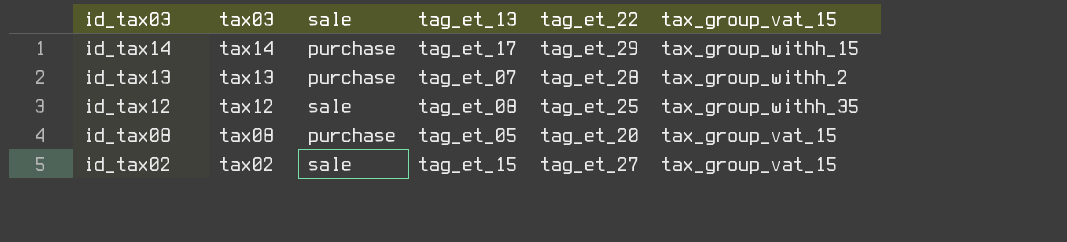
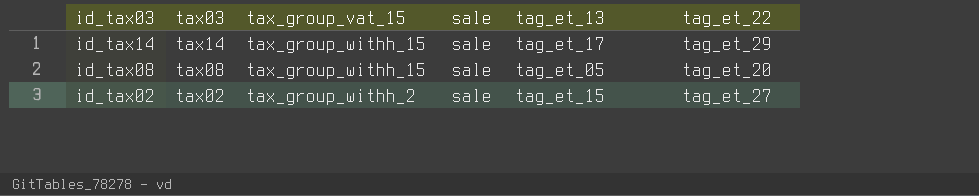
column tax_group_vat_15 | position: 6 -> 3
row id_tax13: tax13 | purchase | tag_et_07 | tag_et_28 | tax_group_withh_2 -> none
row id_tax12: tax12 | sale | tag_et_08 | tag_et_25 | tax_group_withh_35 -> none
id_tax14 | sale: purchase -> sale
id_tax08 | tax_group_vat_15: tax_group_vat_15 -> tax_group_withh_15
id_tax08 | sale: purchase -> sale
id_tax02 | tax_group_vat_15: tax_group_vat_15 -> tax_group_withh_2

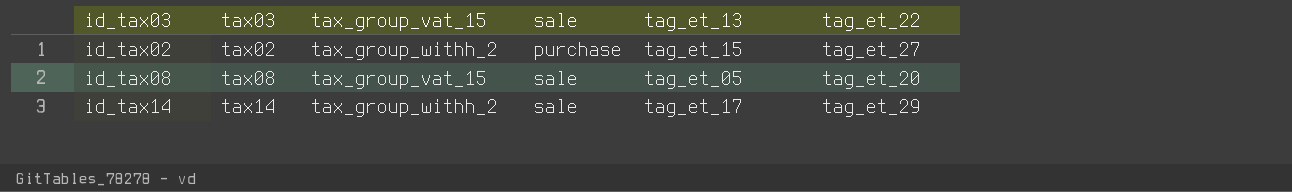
row order: id_tax03 descending -> id_tax03 ascending
id_tax02 | sale: sale -> purchase
id_tax08 | tax_group_vat_15: tax_group_withh_15 -> tax_group_vat_15
id_tax14 | tax_group_vat_15: tax_group_withh_15 -> tax_group_withh_2

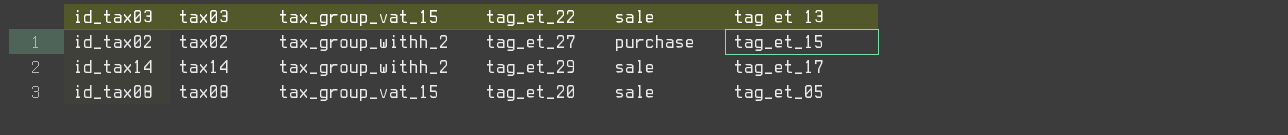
row order: id_tax03 ascending -> tax_group_vat_15 descending
column tag_et_22 | position: 6 -> 4
column name: tag_et_13 -> tag et 13

